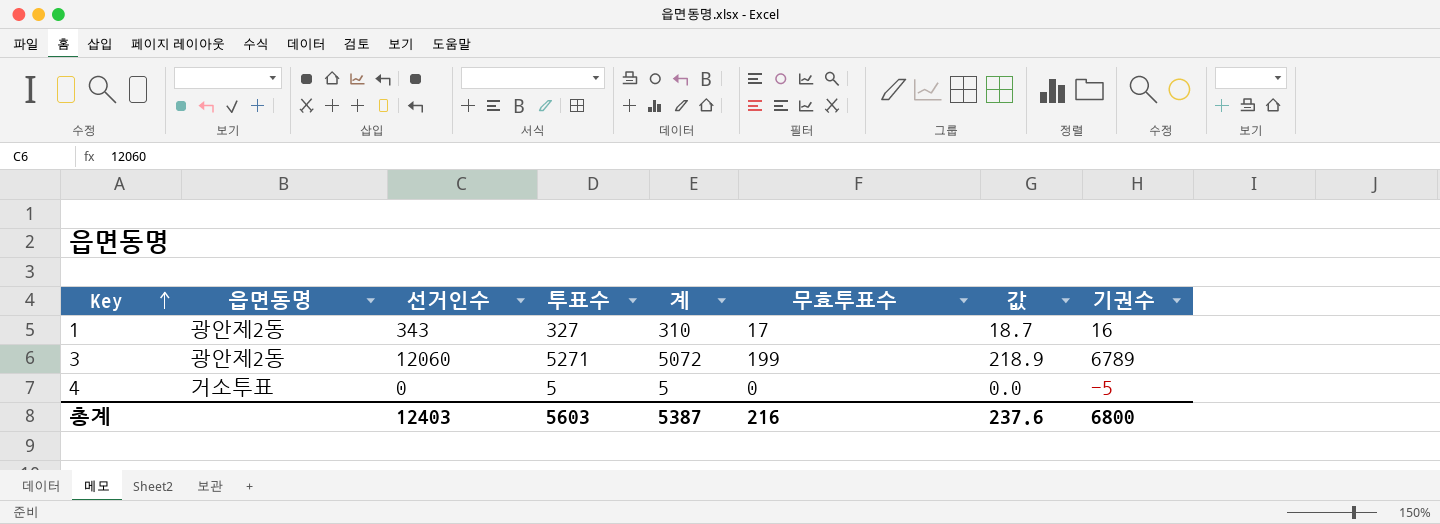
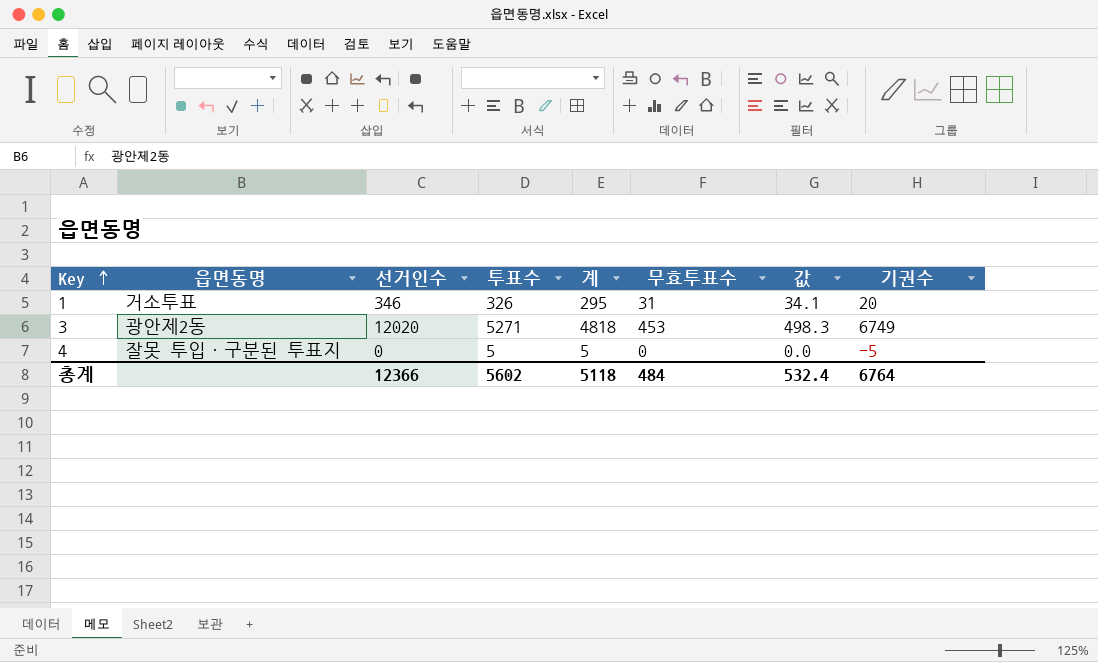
1 | 읍면동명: 광안제2동 -> 거소투표
1 | 선거인수: 343 -> 346
1 | 투표수: 327 -> 326
1 | 계: 310 -> 295
1 | 무효투표수: 17 -> 31
1 | 값: 18.7 -> 34.1
1 | 기권수: 16 -> 20
3 | 선거인수: 12060 -> 12020
3 | 계: 5072 -> 4818
3 | 무효투표수: 199 -> 453
3 | 값: 218.9 -> 498.3
3 | 기권수: 6789 -> 6749
4 | 읍면동명: 거소투표 -> 잘못 투입·구분된 투표지
총계 | 선거인수: 12403 -> 12366
총계 | 투표수: 5603 -> 5602
총계 | 계: 5387 -> 5118
총계 | 무효투표수: 216 -> 484
총계 | 값: 237.6 -> 532.4
총계 | 기권수: 6800 -> 6764

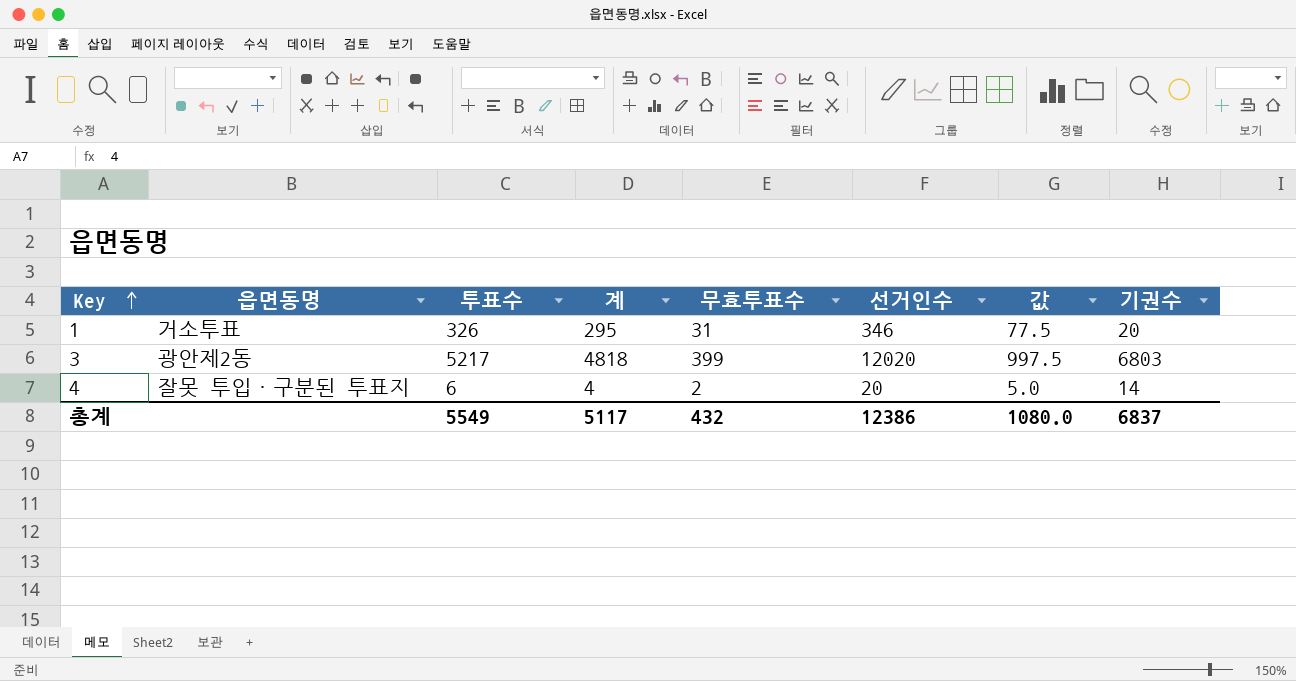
column 선거인수 | position: 3 -> 6
column 값 | formula: [무효투표수] * 1.1 -> [무효투표수] * 2.5
3 | 투표수: 5271 -> 5217
3 | 무효투표수: 453 -> 399
3 | 기권수: 6749 -> 6803
4 | 투표수: 5 -> 6
4 | 계: 5 -> 4
4 | 무효투표수: 0 -> 2
4 | 선거인수: 0 -> 20
4 | 기권수: -5 -> 14
총계 | 투표수: 5602 -> 5549
총계 | 계: 5118 -> 5117
총계 | 무효투표수: 484 -> 432
총계 | 선거인수: 12366 -> 12386
총계 | 값: 532.4 -> 1080.0
총계 | 기권수: 6764 -> 6837

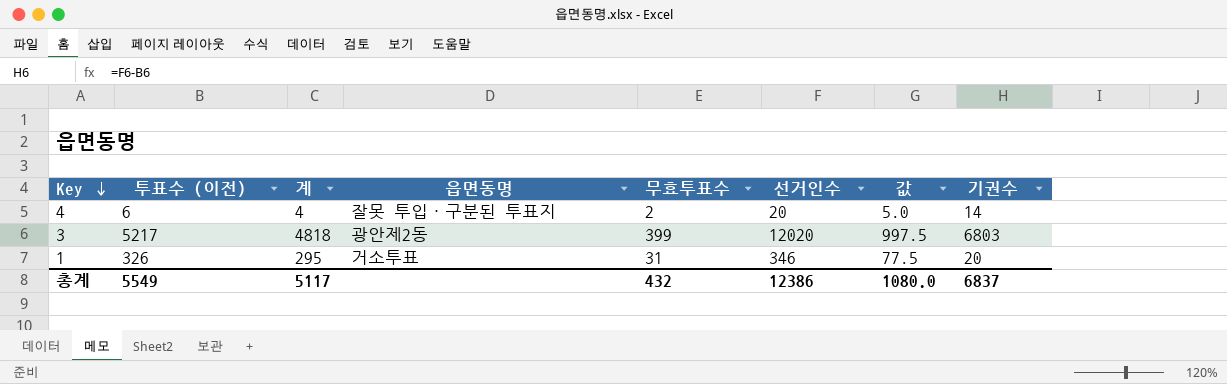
row order: Key ascending -> Key descending
column name: 투표수 -> 투표수 (이전)
column 읍면동명 | position: 2 -> 4

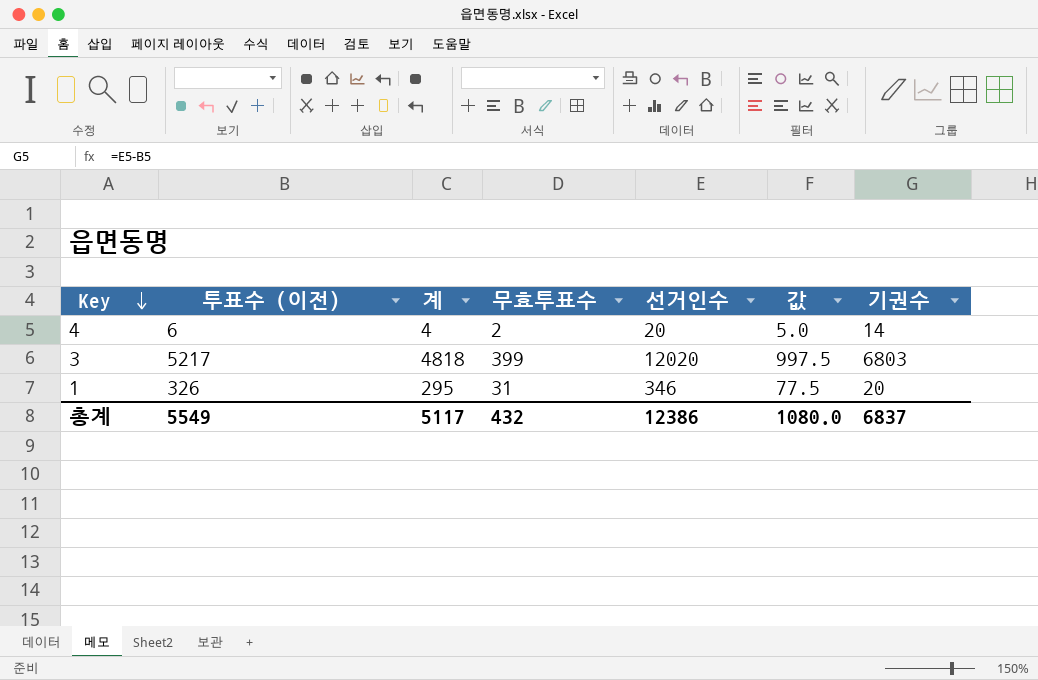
column 읍면동명 | position: 4 -> none

